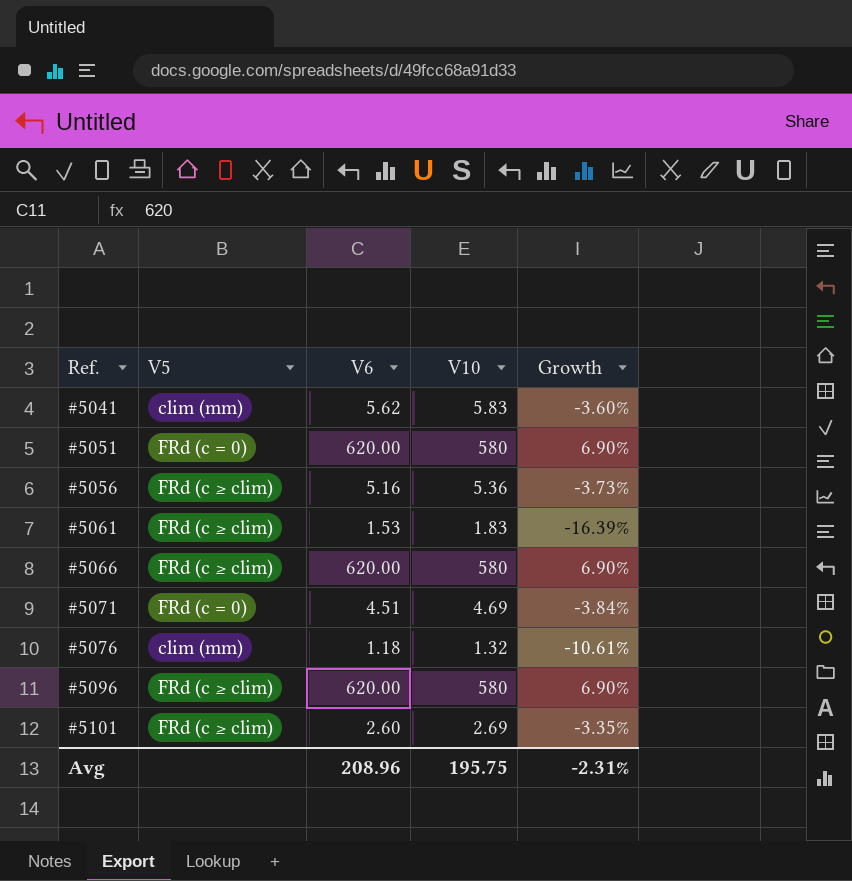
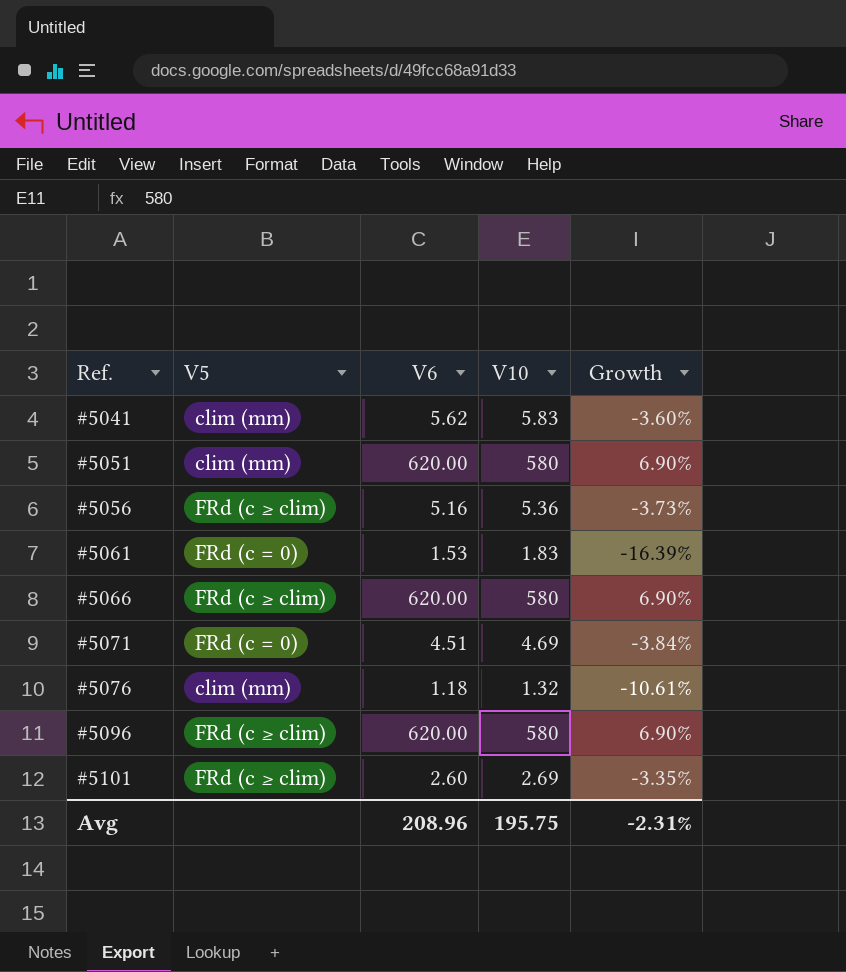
#5051 | V5: FRd (c = 0) -> clim (mm)
#5061 | V5: FRd (c ≥ clim) -> FRd (c = 0)

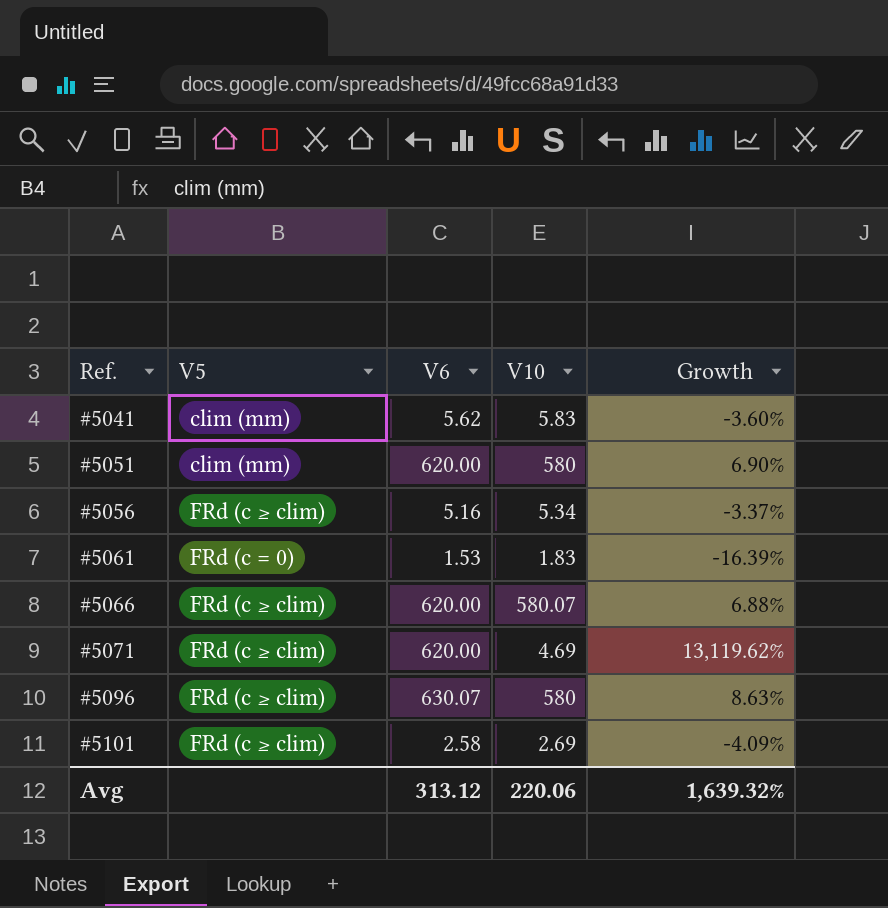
row #5076: clim (mm) | 1.18 | 1.32 | -10.61% -> none
#5056 | V10: 5.36 -> 5.34
#5056 | Growth: -3.73% -> -3.37%
#5066 | V10: 580 -> 580.07
#5066 | Growth: 6.90% -> 6.88%
#5071 | V5: FRd (c = 0) -> FRd (c ≥ clim)
#5071 | V6: 4.51 -> 620.00
#5071 | Growth: -3.84% -> 13,119.62%
#5096 | V6: 620.00 -> 630.07
#5096 | Growth: 6.90% -> 8.63%
#5101 | V6: 2.60 -> 2.58
#5101 | Growth: -3.35% -> -4.09%
Avg | V6: 208.96 -> 313.12
Avg | V10: 195.75 -> 220.06
Avg | Growth: -2.31% -> 1,639.32%

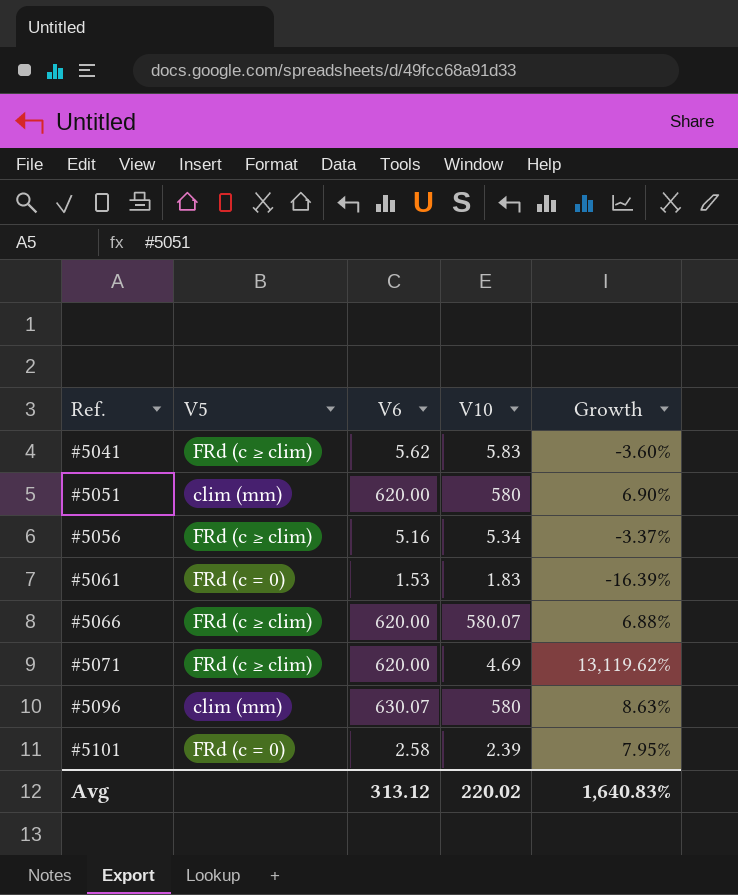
#5041 | V5: clim (mm) -> FRd (c ≥ clim)
#5096 | V5: FRd (c ≥ clim) -> clim (mm)
#5101 | V5: FRd (c ≥ clim) -> FRd (c = 0)
#5101 | V10: 2.69 -> 2.39
#5101 | Growth: -4.09% -> 7.95%
Avg | V10: 220.06 -> 220.02
Avg | Growth: 1,639.32% -> 1,640.83%

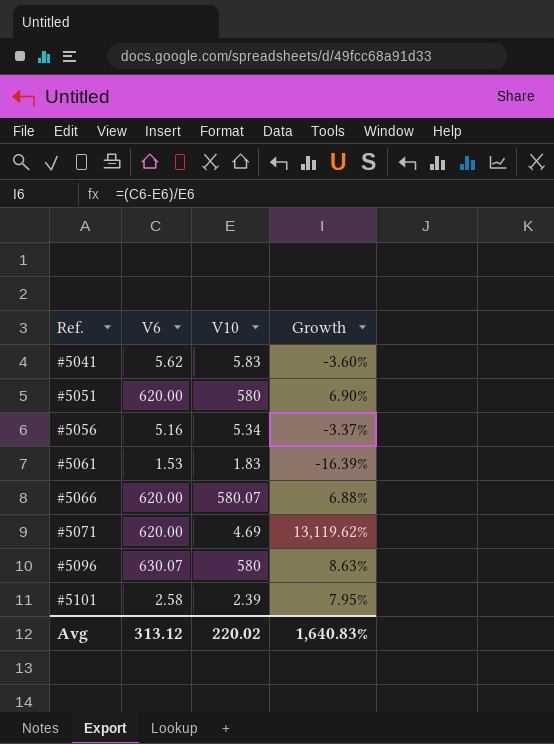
column V5 | position: 2 -> none

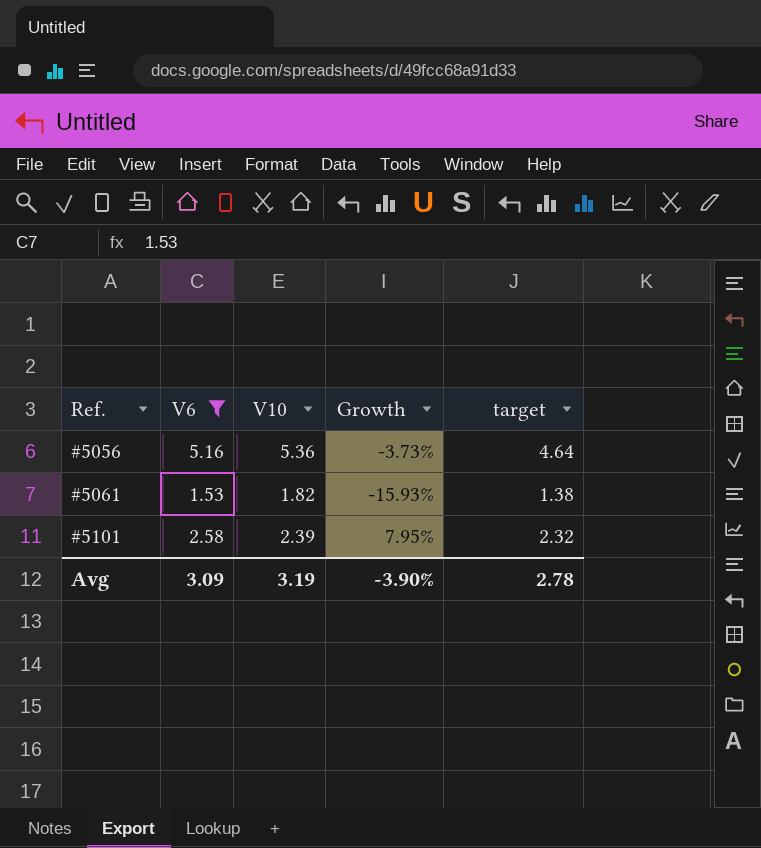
filter: none -> V6 <= 5.16
column target | formula: none -> [V6] * 0.9
#5056 | V10: 5.34 -> 5.36
#5056 | Growth: -3.37% -> -3.73%
#5061 | V10: 1.83 -> 1.82
#5061 | Growth: -16.39% -> -15.93%
Avg | V6: 313.12 -> 3.09
Avg | V10: 220.02 -> 3.19
Avg | Growth: 1,640.83% -> -3.90%

